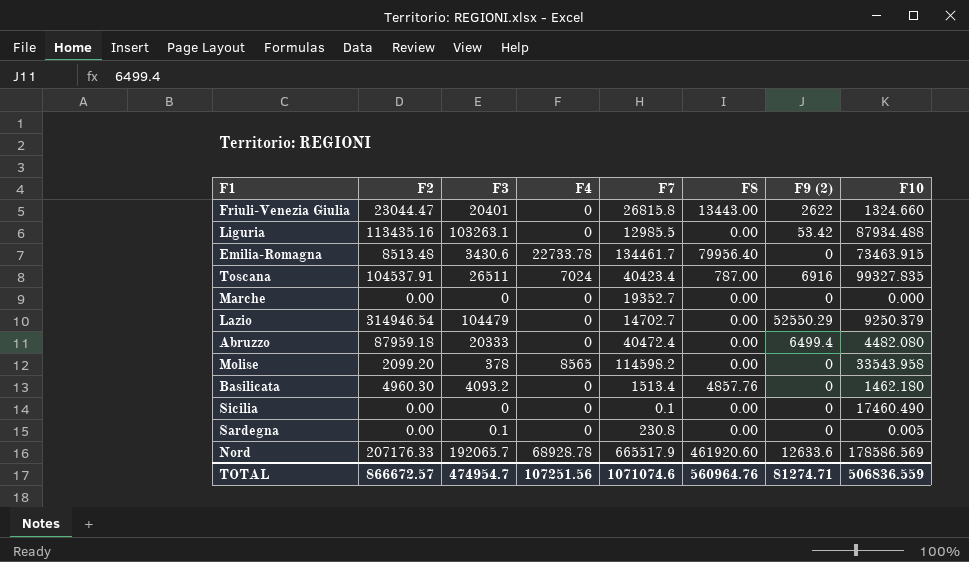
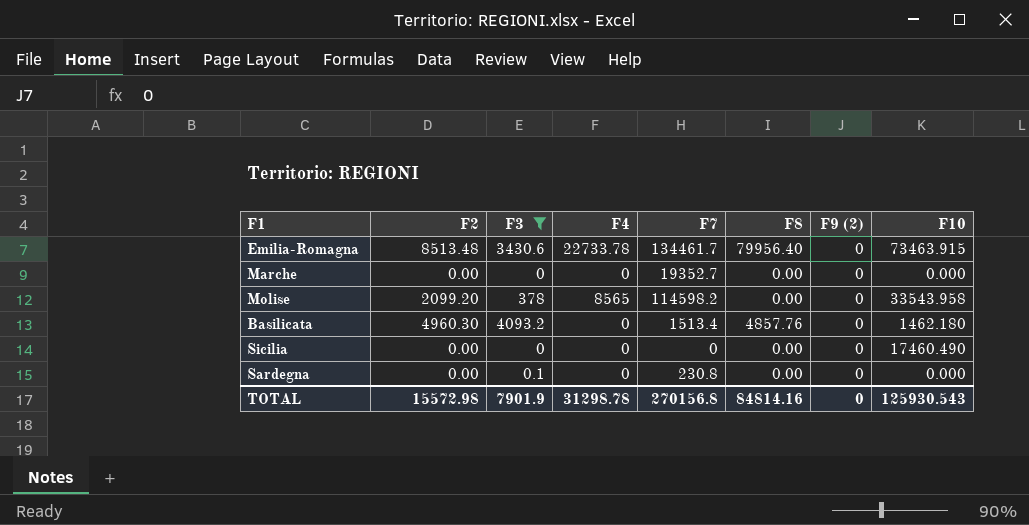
filter: none -> F3 <= 4093.2
Sicilia | F7: 0.1 -> 0
Sardegna | F10: 0.005 -> 0.000
TOTAL | F2: 866672.57 -> 15572.98
TOTAL | F3: 474954.7 -> 7901.9
TOTAL | F4: 107251.56 -> 31298.78
TOTAL | F7: 1071074.6 -> 270156.8
TOTAL | F8: 560964.76 -> 84814.16
TOTAL | F9 (2): 81274.71 -> 0
TOTAL | F10: 506836.559 -> 125930.543

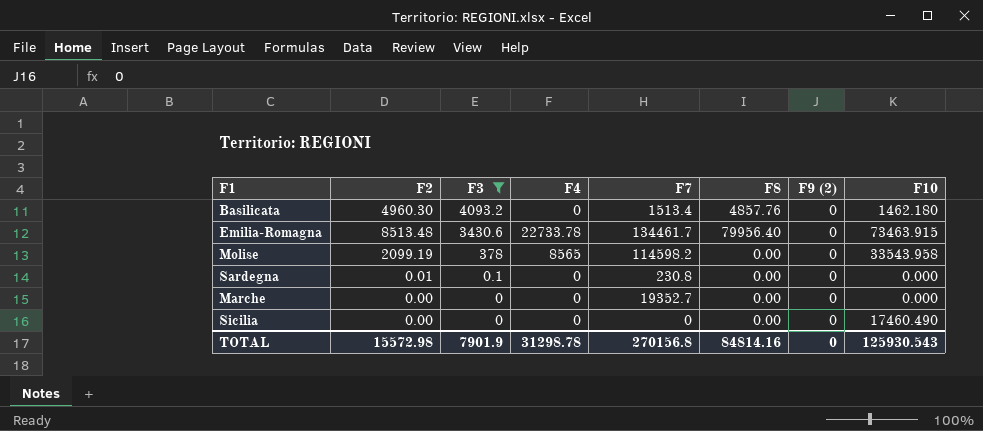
row order: none -> F3 descending
Molise | F2: 2099.20 -> 2099.19
Sardegna | F2: 0.00 -> 0.01

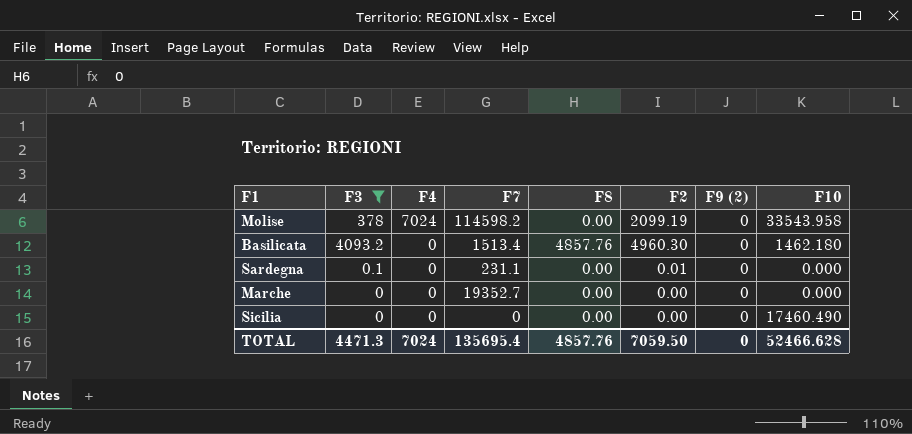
row order: F3 descending -> F4 descending
column F2 | position: 2 -> 6
row Emilia-Romagna: 8513.48 | 3430.6 | 22733.78 | 134461.7 | 79956.40 | 0 | 73463.915 -> none
Molise | F4: 8565 -> 7024
Sardegna | F7: 230.8 -> 231.1
TOTAL | F3: 7901.9 -> 4471.3
TOTAL | F4: 31298.78 -> 7024
TOTAL | F7: 270156.8 -> 135695.4
TOTAL | F8: 84814.16 -> 4857.76
TOTAL | F2: 15572.98 -> 7059.50
TOTAL | F10: 125930.543 -> 52466.628

